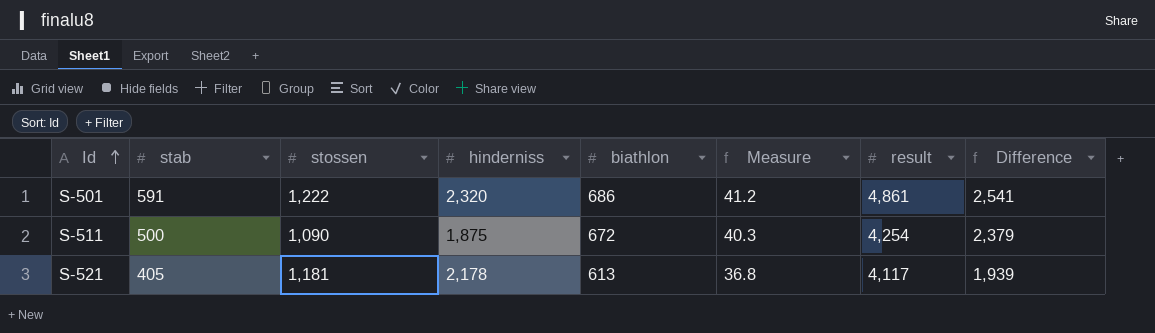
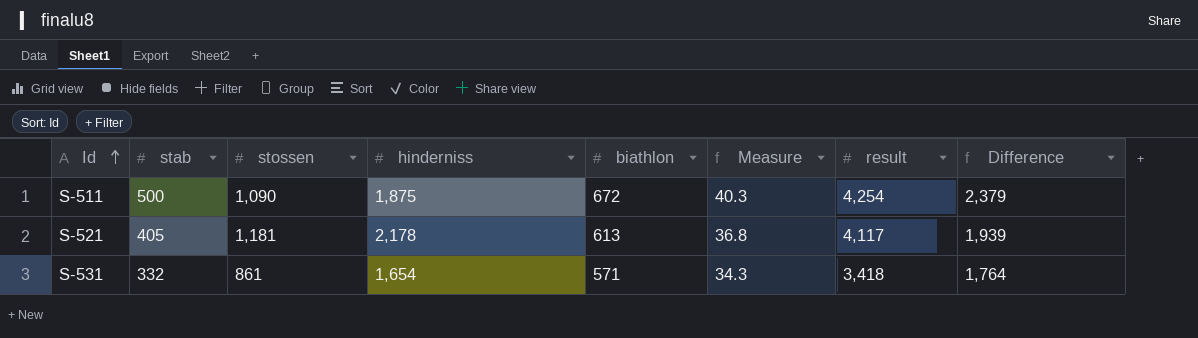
row S-501: 591 | 1,222 | 2,320 | 686 | 41.2 | 4,861 | 2,541 -> none
row S-531: none -> 332 | 861 | 1,654 | 571 | 34.3 | 3,418 | 1,764

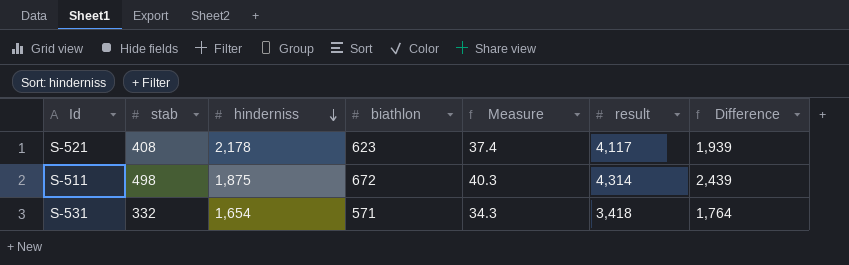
row order: Id ascending -> hinderniss descending
column stossen | position: 3 -> none
S-521 | stab: 405 -> 408
S-521 | biathlon: 613 -> 623
S-521 | Measure: 36.8 -> 37.4
S-511 | stab: 500 -> 498
S-511 | result: 4,254 -> 4,314
S-511 | Difference: 2,379 -> 2,439

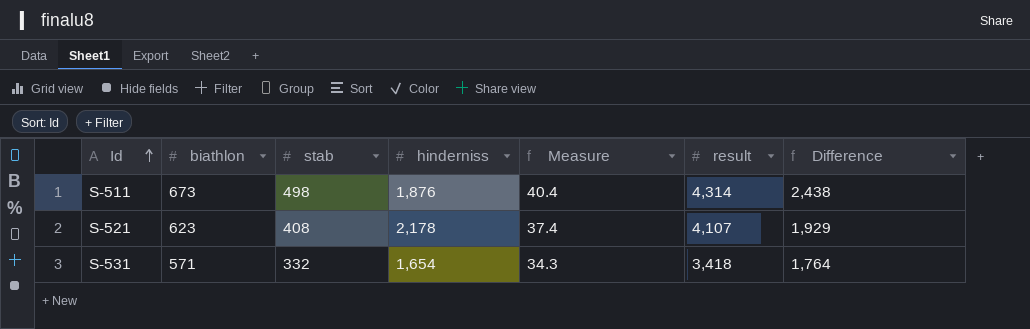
row order: hinderniss descending -> Id ascending
column biathlon | position: 4 -> 2
S-511 | biathlon: 672 -> 673
S-511 | hinderniss: 1,875 -> 1,876
S-511 | Measure: 40.3 -> 40.4
S-511 | Difference: 2,439 -> 2,438
S-521 | result: 4,117 -> 4,107
S-521 | Difference: 1,939 -> 1,929

